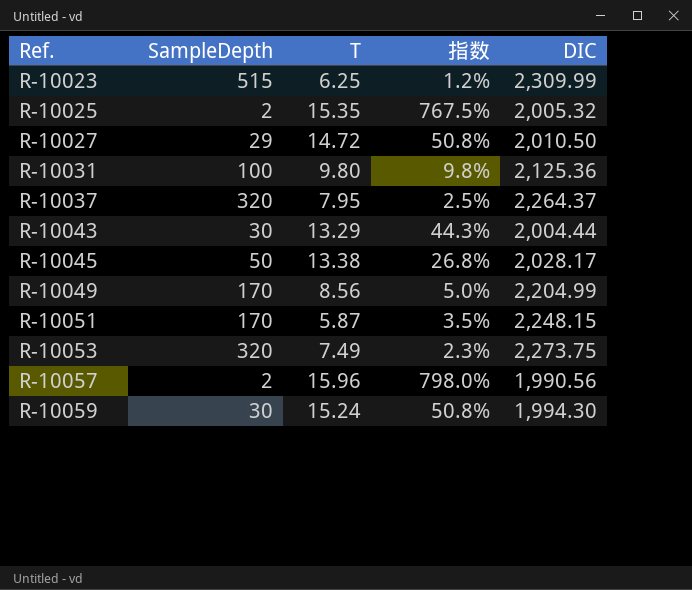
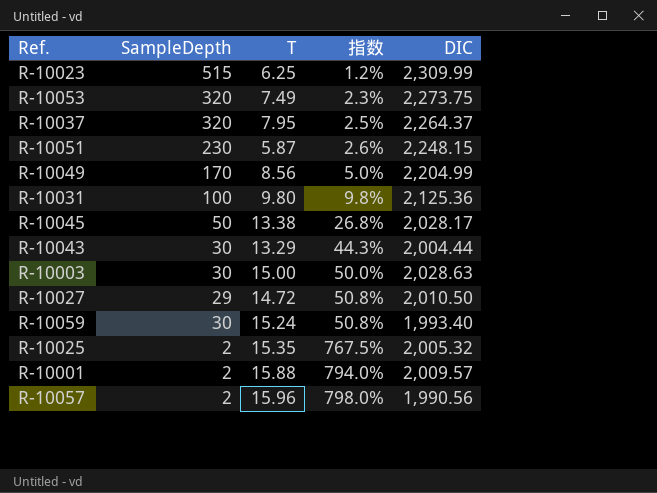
row order: Ref. ascending -> 指数 ascending
R-10051 | SampleDepth: 170 -> 230
R-10051 | 指数: 3.5% -> 2.6%
row R-10003: none -> 30 | 15.00 | 50.0% | 2,028.63
R-10059 | DIC: 1,994.30 -> 1,993.40
row R-10001: none -> 2 | 15.88 | 794.0% | 2,009.57

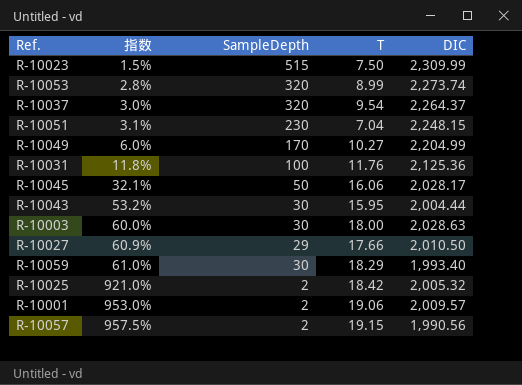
column 指数 | position: 4 -> 2
R-10023 | 指数: 1.2% -> 1.5%
R-10023 | T: 6.25 -> 7.50
R-10053 | 指数: 2.3% -> 2.8%
R-10053 | T: 7.49 -> 8.99
R-10053 | DIC: 2,273.75 -> 2,273.74
R-10037 | 指数: 2.5% -> 3.0%
R-10037 | T: 7.95 -> 9.54
R-10051 | 指数: 2.6% -> 3.1%
R-10051 | T: 5.87 -> 7.04
R-10049 | 指数: 5.0% -> 6.0%
R-10049 | T: 8.56 -> 10.27
R-10031 | 指数: 9.8% -> 11.8%
R-10031 | T: 9.80 -> 11.76
R-10045 | 指数: 26.8% -> 32.1%
R-10045 | T: 13.38 -> 16.06
R-10043 | 指数: 44.3% -> 53.2%
R-10043 | T: 13.29 -> 15.95
R-10003 | 指数: 50.0% -> 60.0%
R-10003 | T: 15.00 -> 18.00
R-10027 | 指数: 50.8% -> 60.9%
R-10027 | T: 14.72 -> 17.66
R-10059 | 指数: 50.8% -> 61.0%
R-10059 | T: 15.24 -> 18.29
R-10025 | 指数: 767.5% -> 921.0%
R-10025 | T: 15.35 -> 18.42
R-10001 | 指数: 794.0% -> 953.0%
R-10001 | T: 15.88 -> 19.06
R-10057 | 指数: 798.0% -> 957.5%
R-10057 | T: 15.96 -> 19.15

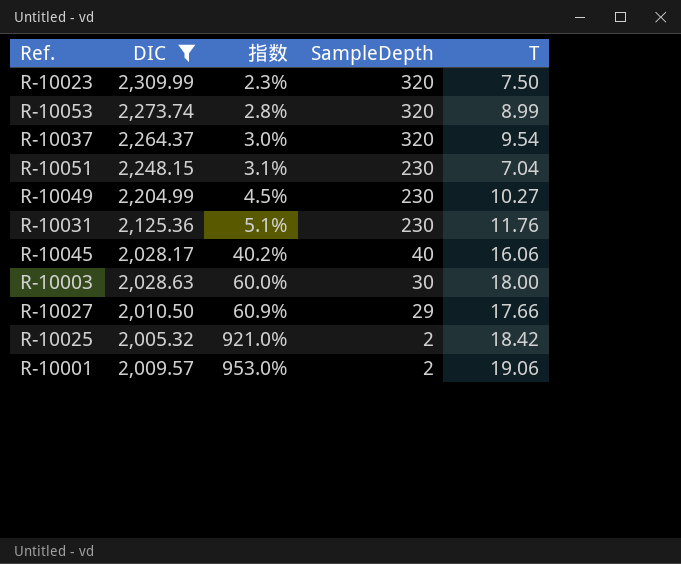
filter: none -> DIC >= 2,005.32
column DIC | position: 5 -> 2
R-10023 | 指数: 1.5% -> 2.3%
R-10023 | SampleDepth: 515 -> 320
R-10049 | 指数: 6.0% -> 4.5%
R-10049 | SampleDepth: 170 -> 230
R-10031 | 指数: 11.8% -> 5.1%
R-10031 | SampleDepth: 100 -> 230
R-10045 | 指数: 32.1% -> 40.2%
R-10045 | SampleDepth: 50 -> 40

